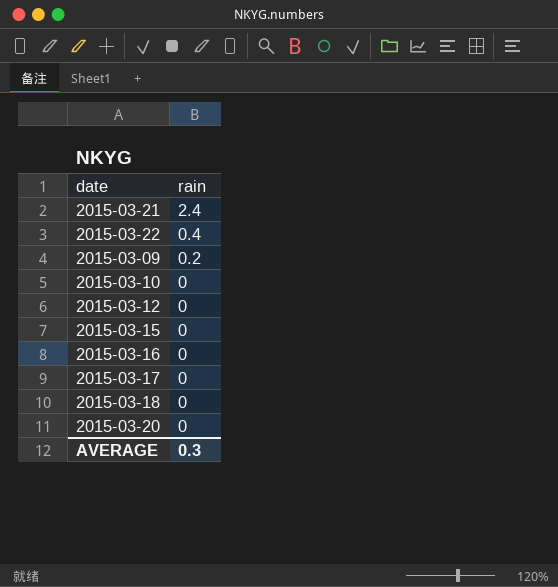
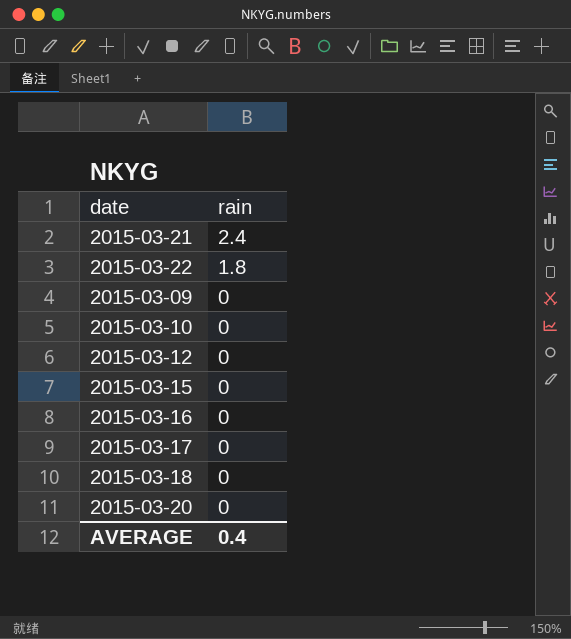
2015-03-22 | rain: 0.4 -> 1.8
2015-03-09 | rain: 0.2 -> 0
AVERAGE | rain: 0.3 -> 0.4

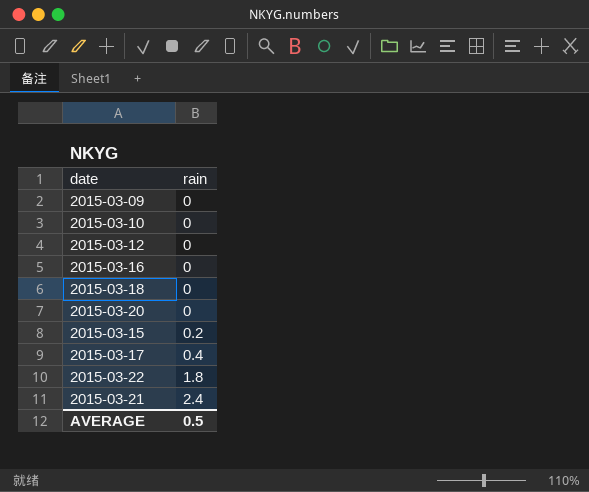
row order: rain descending -> rain ascending
2015-03-15 | rain: 0 -> 0.2
2015-03-17 | rain: 0 -> 0.4
AVERAGE | rain: 0.4 -> 0.5

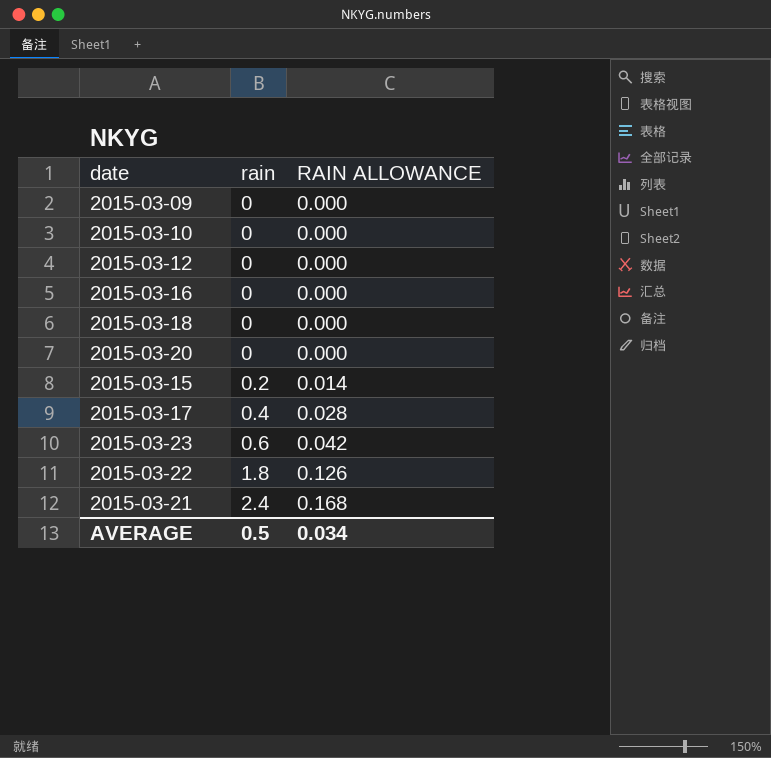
column RAIN ALLOWANCE | formula: none -> [rain] * 0.07
row 2015-03-23: none -> 0.6 | 0.042

